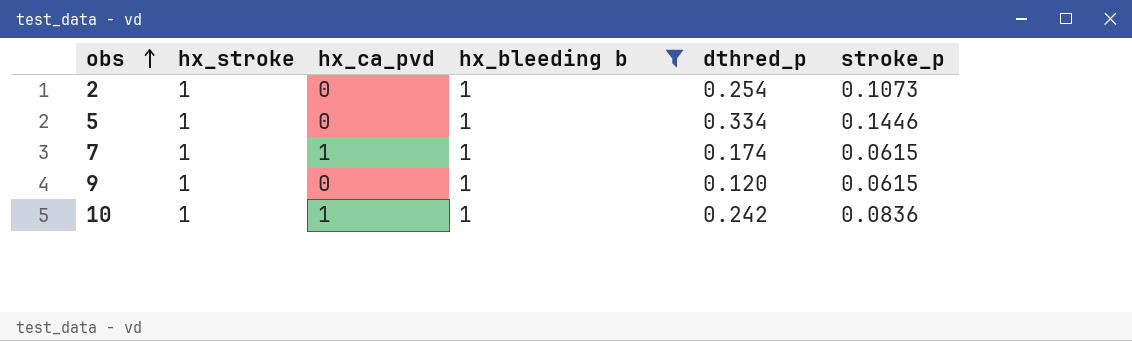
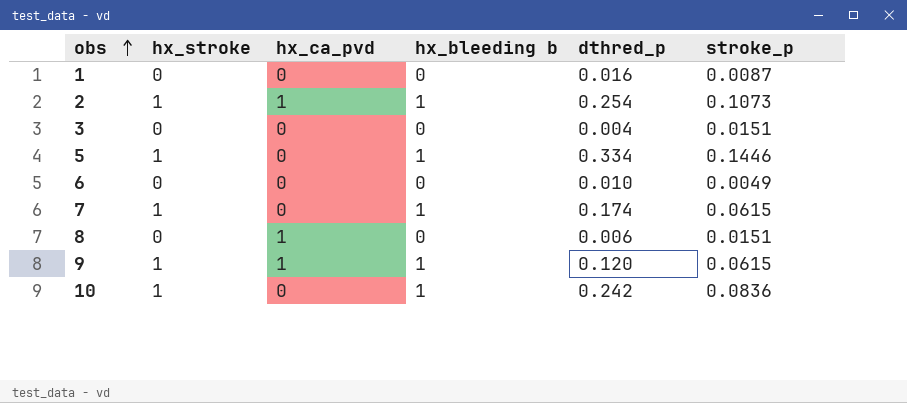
filter: hx_bleeding b = 1 -> none
2 | hx_ca_pvd: 0 -> 1
7 | hx_ca_pvd: 1 -> 0
9 | hx_ca_pvd: 0 -> 1
10 | hx_ca_pvd: 1 -> 0

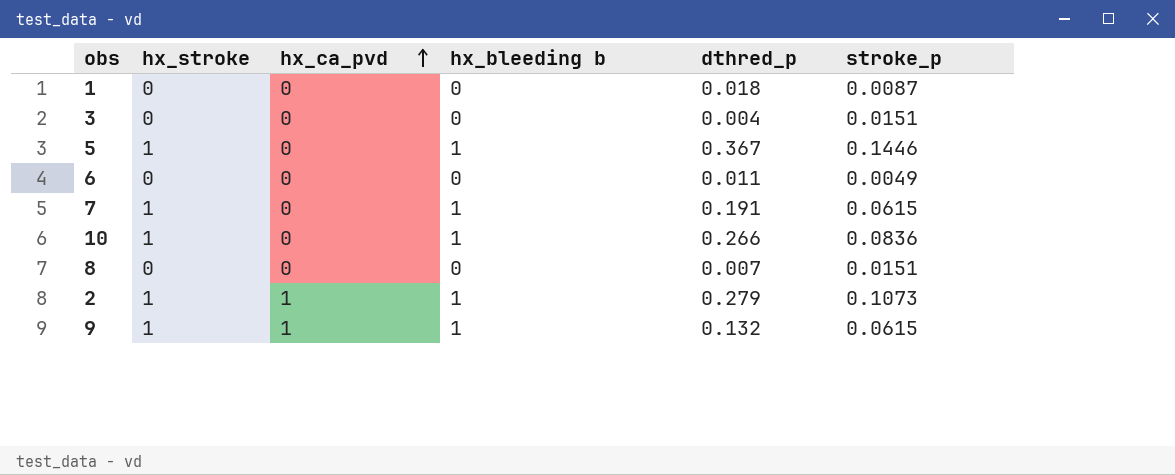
row order: obs ascending -> hx_ca_pvd ascending
1 | dthred_p: 0.016 -> 0.018
5 | dthred_p: 0.334 -> 0.367
6 | dthred_p: 0.010 -> 0.011
7 | dthred_p: 0.174 -> 0.191
10 | dthred_p: 0.242 -> 0.266
8 | hx_ca_pvd: 1 -> 0
8 | dthred_p: 0.006 -> 0.007
2 | dthred_p: 0.254 -> 0.279
9 | dthred_p: 0.120 -> 0.132

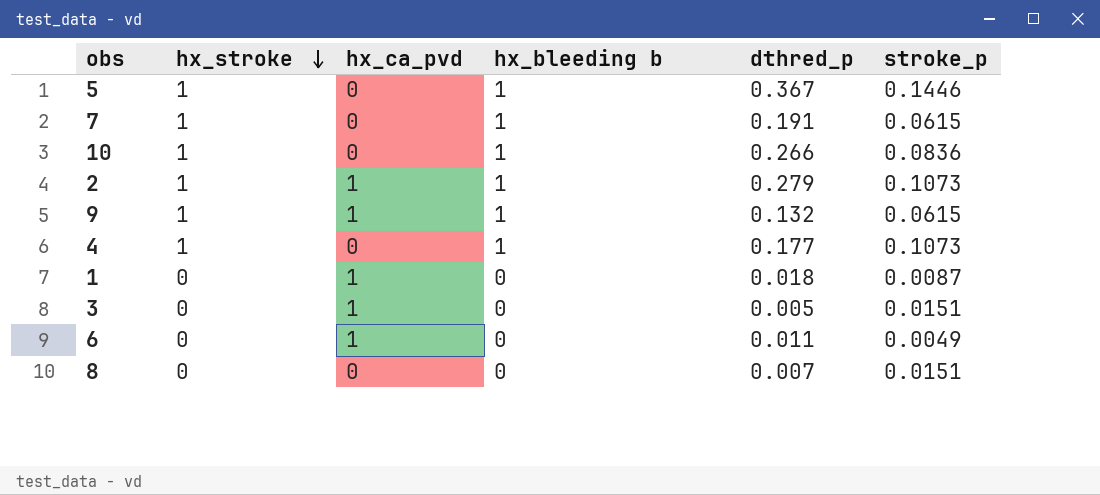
row order: hx_ca_pvd ascending -> hx_stroke descending
row 4: none -> 1 | 0 | 1 | 0.177 | 0.1073
1 | hx_ca_pvd: 0 -> 1
3 | hx_ca_pvd: 0 -> 1
3 | dthred_p: 0.004 -> 0.005
6 | hx_ca_pvd: 0 -> 1

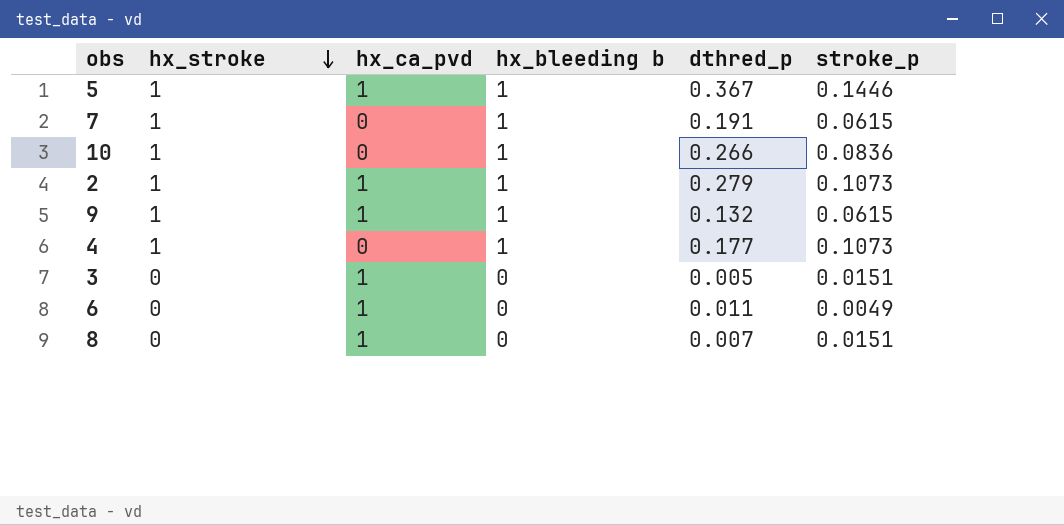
row 1: 0 | 1 | 0 | 0.018 | 0.0087 -> none
5 | hx_ca_pvd: 0 -> 1
8 | hx_ca_pvd: 0 -> 1

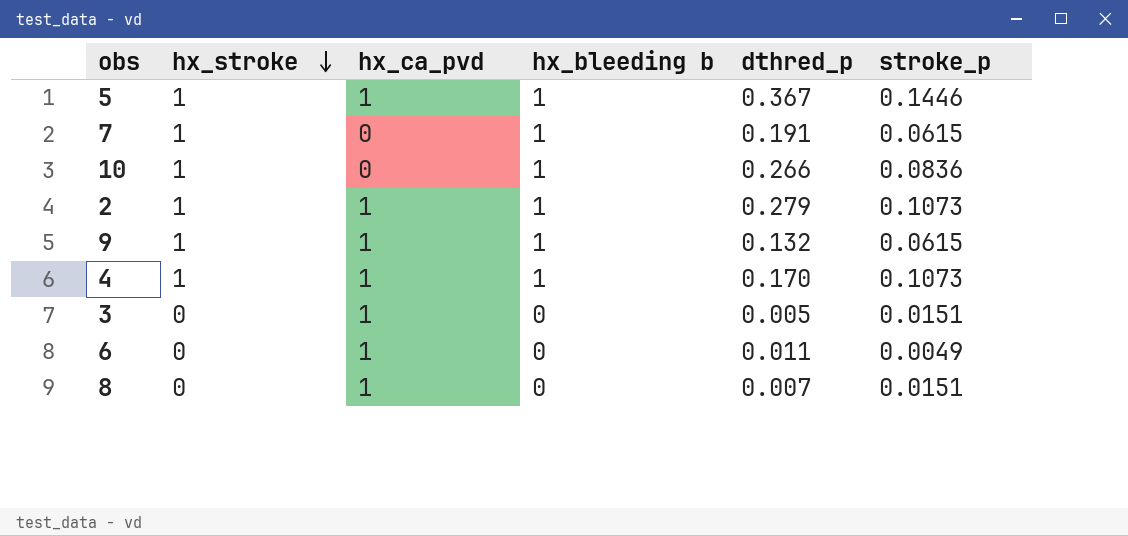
4 | hx_ca_pvd: 0 -> 1
4 | dthred_p: 0.177 -> 0.170

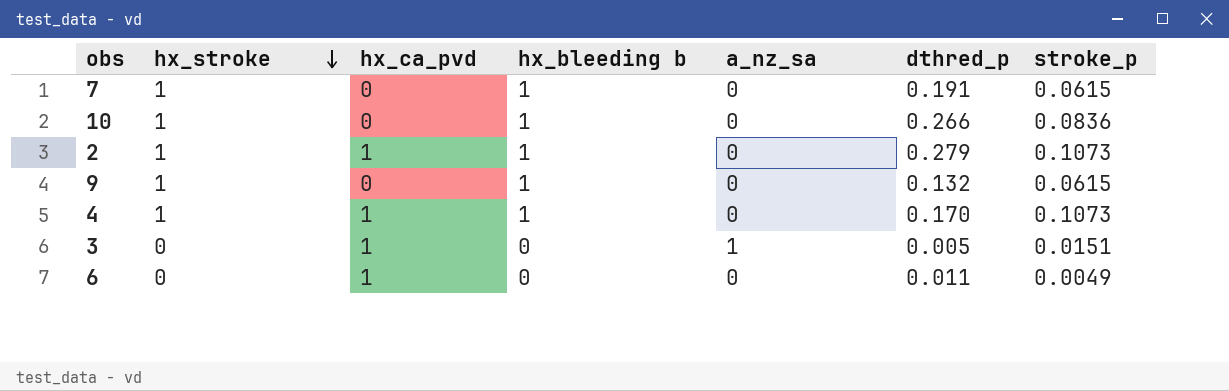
column a_nz_sa | position: none -> 5
row 5: 1 | 1 | 1 | 0.367 | 0.1446 -> none
row 8: 0 | 1 | 0 | 0.007 | 0.0151 -> none
9 | hx_ca_pvd: 1 -> 0

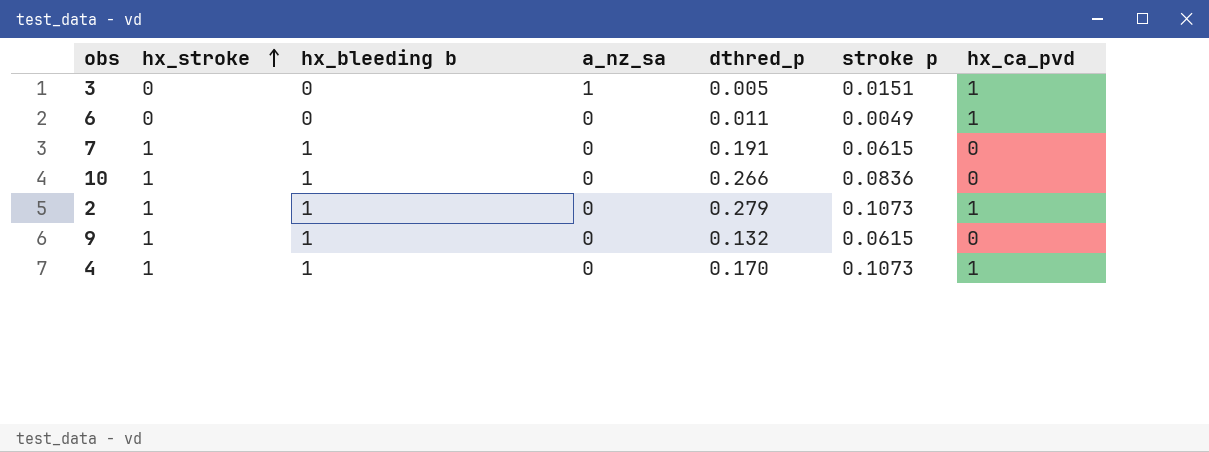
row order: hx_stroke descending -> hx_stroke ascending
column name: stroke_p -> stroke p
column hx_ca_pvd | position: 3 -> 7

